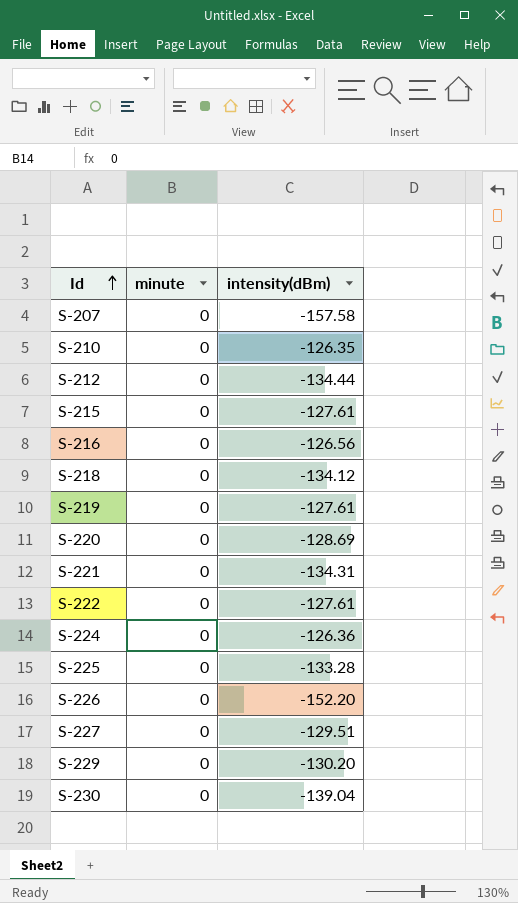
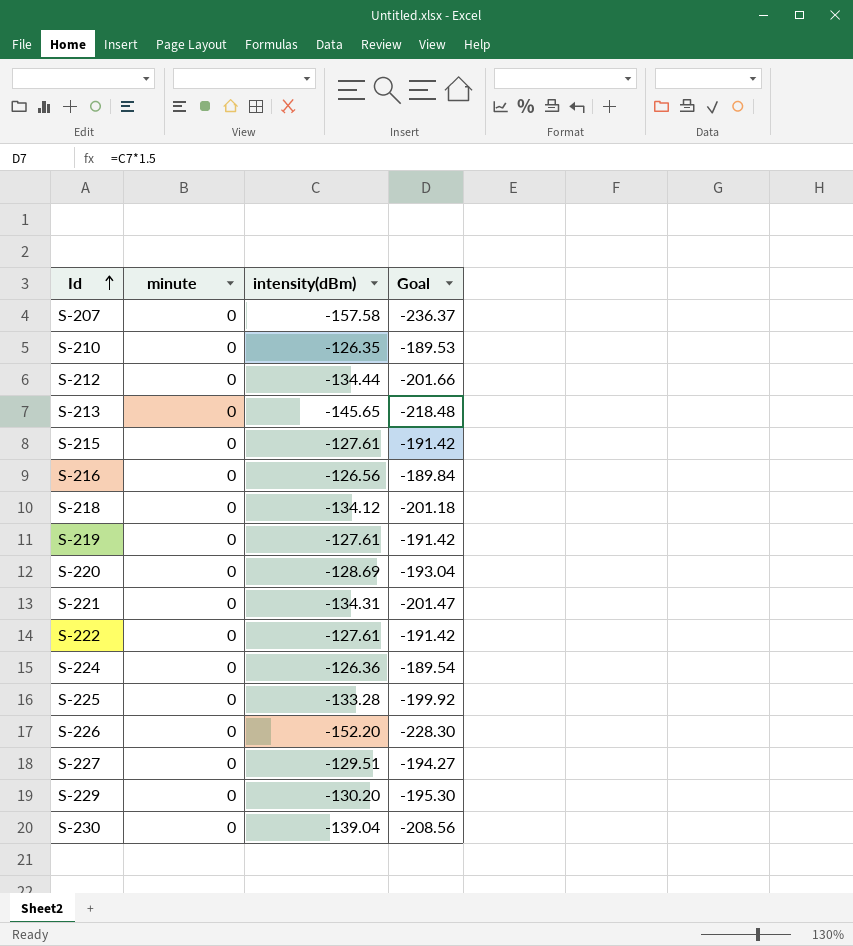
column Goal | formula: none -> [intensity(dBm)] * 1.5
row S-213: none -> 0 | -145.65 | -218.48

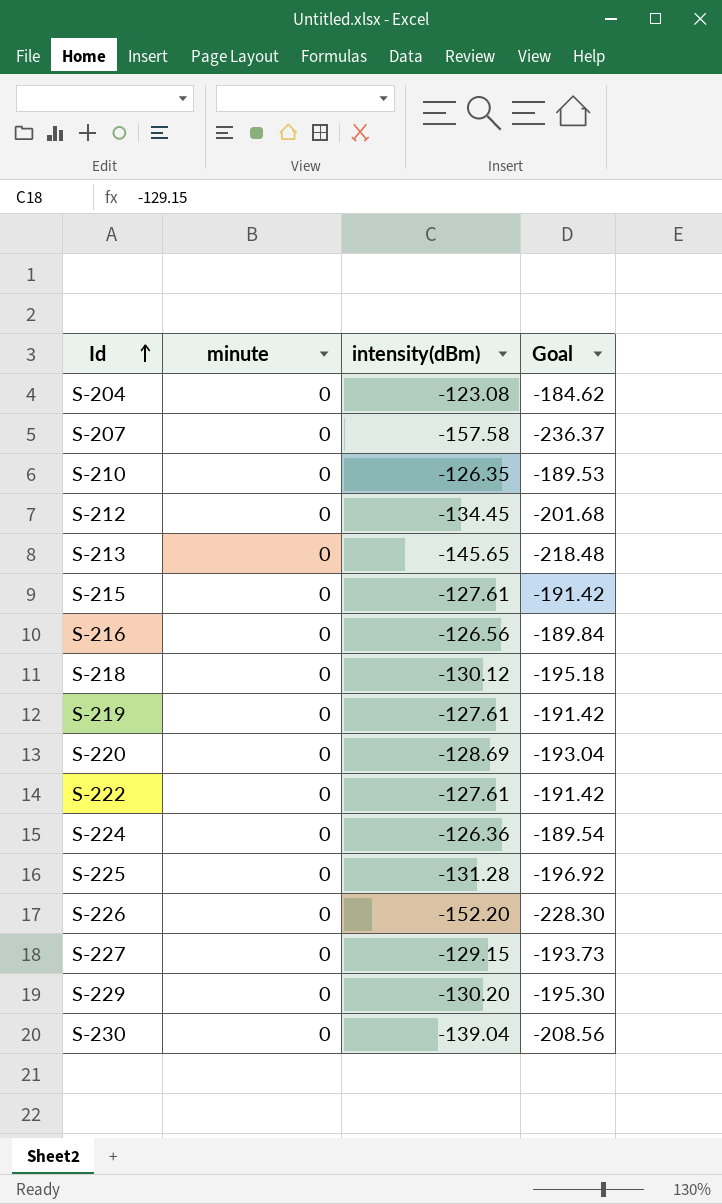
row S-221: 0 | -134.31 | -201.47 -> none
row S-204: none -> 0 | -123.08 | -184.62
S-212 | intensity(dBm): -134.44 -> -134.45
S-212 | Goal: -201.66 -> -201.68
S-218 | intensity(dBm): -134.12 -> -130.12
S-218 | Goal: -201.18 -> -195.18
S-225 | intensity(dBm): -133.28 -> -131.28
S-225 | Goal: -199.92 -> -196.92
S-227 | intensity(dBm): -129.51 -> -129.15
S-227 | Goal: -194.27 -> -193.73

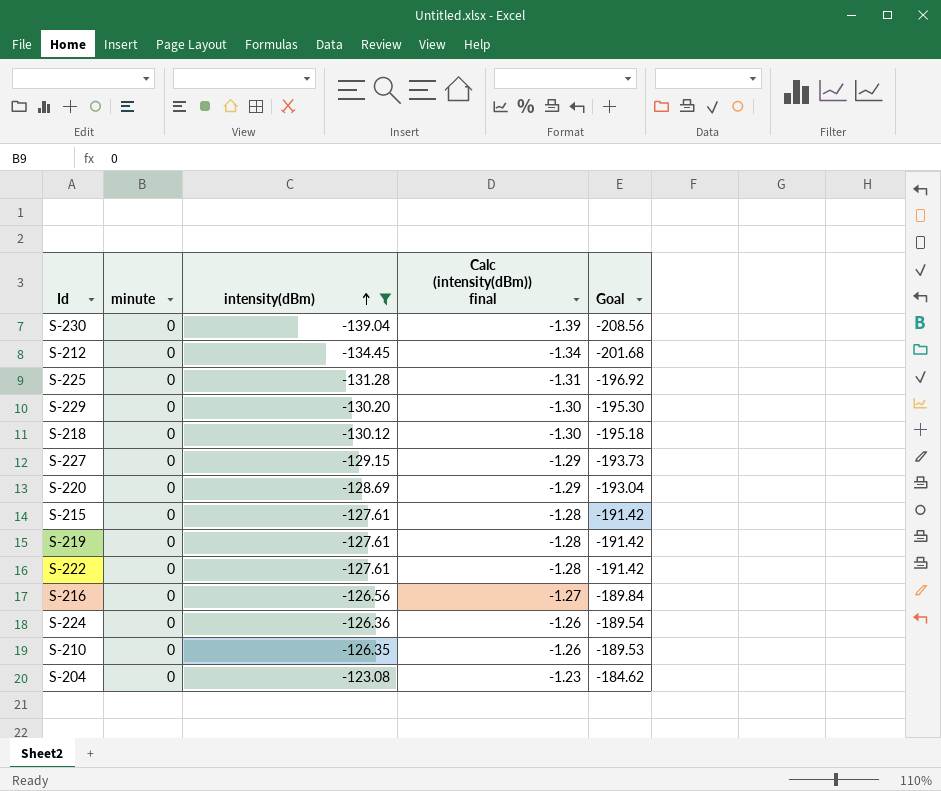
filter: none -> intensity(dBm) >= -139.04
row order: Id ascending -> intensity(dBm) ascending
column Calc (intensity(dBm)) final | formula: none -> [intensity(dBm)] * 0.01

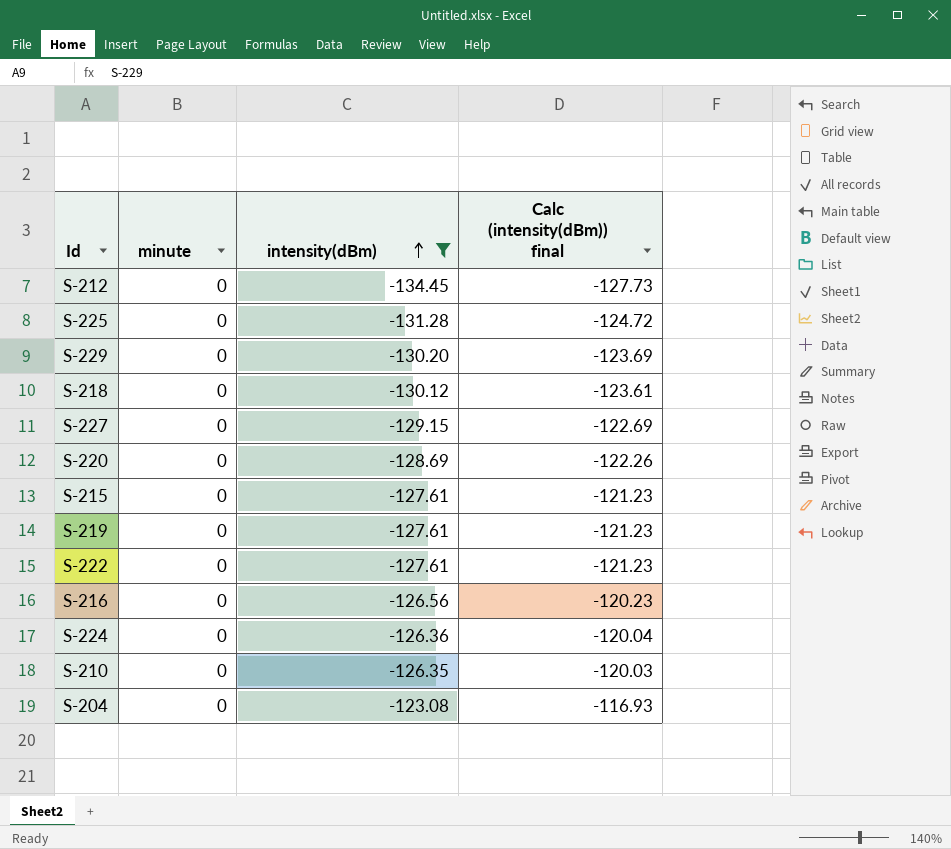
column Goal | formula: [intensity(dBm)] * 1.5 -> none
column Calc (intensity(dBm)) final | formula: [intensity(dBm)] * 0.01 -> [intensity(dBm)] * 0.95
row S-230: 0 | -139.04 | -1.39 | -208.56 -> none

